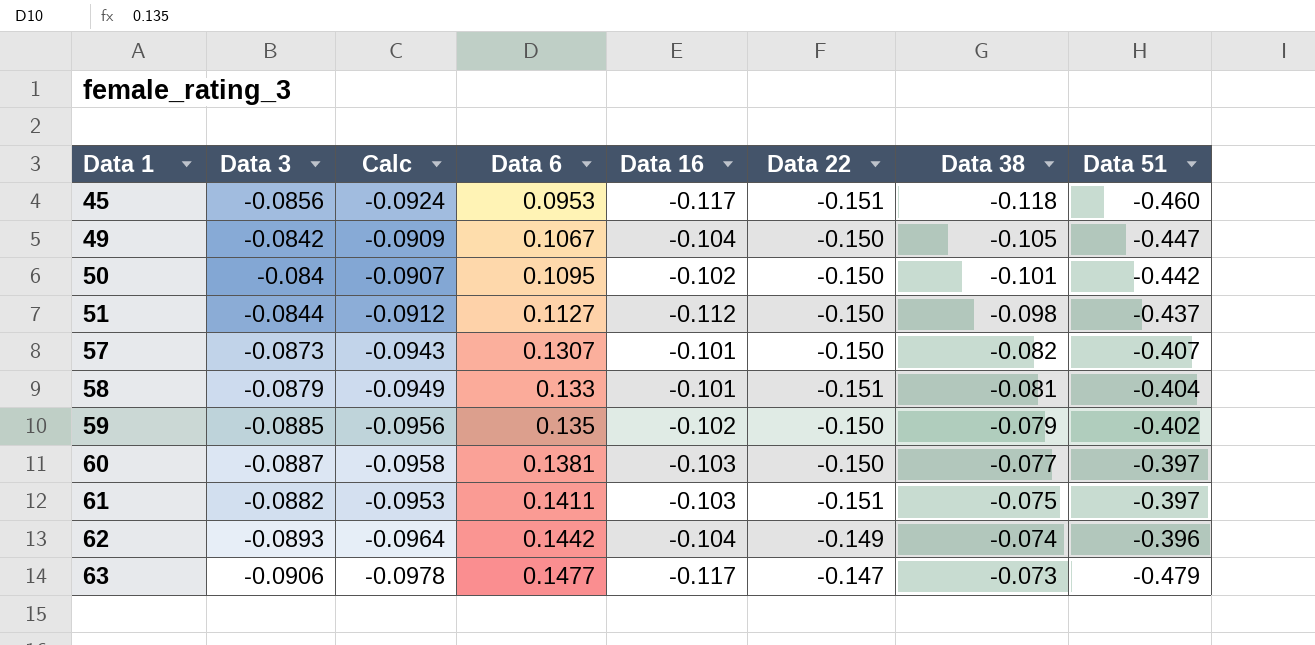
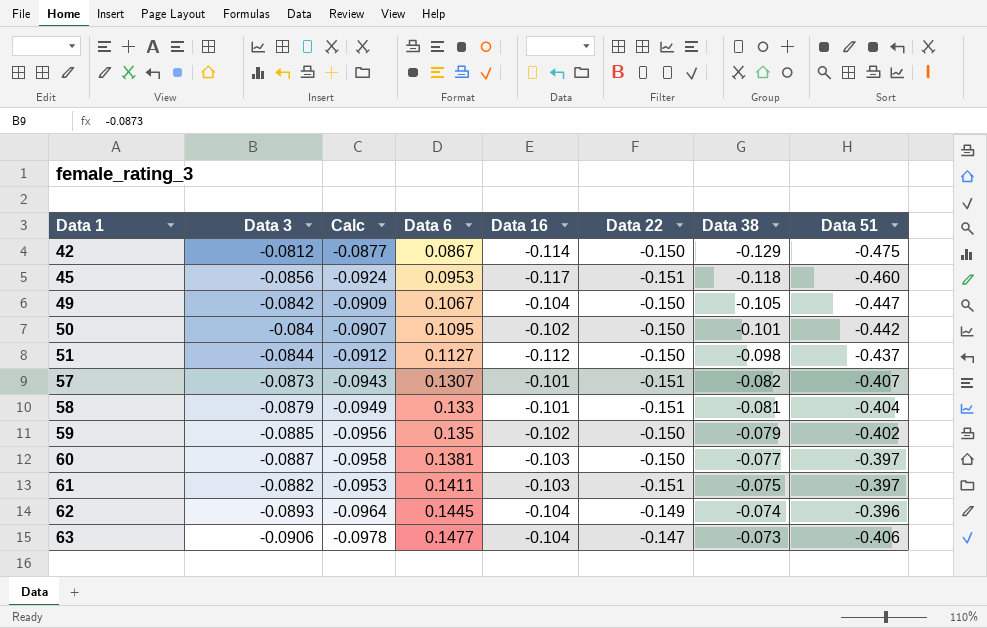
row 42: none -> -0.0812 | -0.0877 | 0.0867 | -0.114 | -0.150 | -0.129 | -0.475
57 | Data 22: -0.150 -> -0.151
62 | Data 6: 0.1442 -> 0.1445
63 | Data 16: -0.117 -> -0.104
63 | Data 51: -0.479 -> -0.406

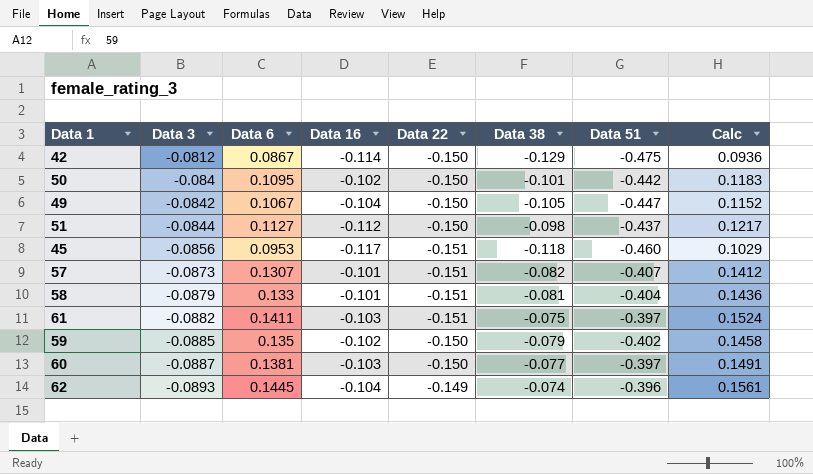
row order: Data 1 ascending -> Data 3 descending
column Calc | formula: [Data 3] * 1.08 -> [Data 6] * 1.08
column Calc | position: 3 -> 8
row 63: -0.0906 | -0.0978 | 0.1477 | -0.104 | -0.147 | -0.073 | -0.406 -> none

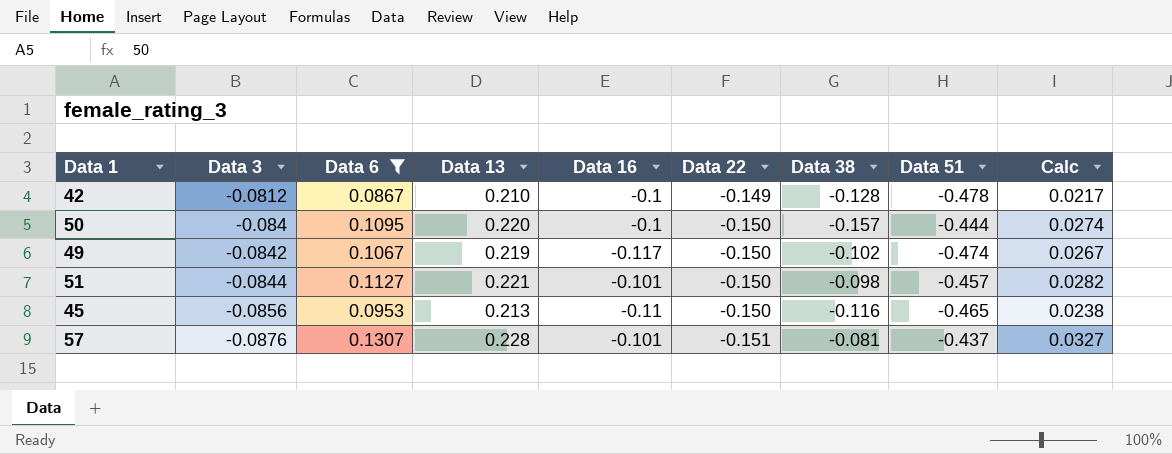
filter: none -> Data 6 <= 0.1307
column Data 13 | position: none -> 4
column Calc | formula: [Data 6] * 1.08 -> [Data 6] * 0.25
42 | Data 16: -0.114 -> -0.1
42 | Data 22: -0.150 -> -0.149
42 | Data 38: -0.129 -> -0.128
42 | Data 51: -0.475 -> -0.478
50 | Data 16: -0.102 -> -0.1
50 | Data 38: -0.101 -> -0.157
50 | Data 51: -0.442 -> -0.444
49 | Data 16: -0.104 -> -0.117
49 | Data 38: -0.105 -> -0.102
49 | Data 51: -0.447 -> -0.474
51 | Data 16: -0.112 -> -0.101
51 | Data 51: -0.437 -> -0.457
45 | Data 16: -0.117 -> -0.11
45 | Data 22: -0.151 -> -0.150
45 | Data 38: -0.118 -> -0.116
45 | Data 51: -0.460 -> -0.465
57 | Data 3: -0.0873 -> -0.0876
57 | Data 38: -0.082 -> -0.081
57 | Data 51: -0.407 -> -0.437

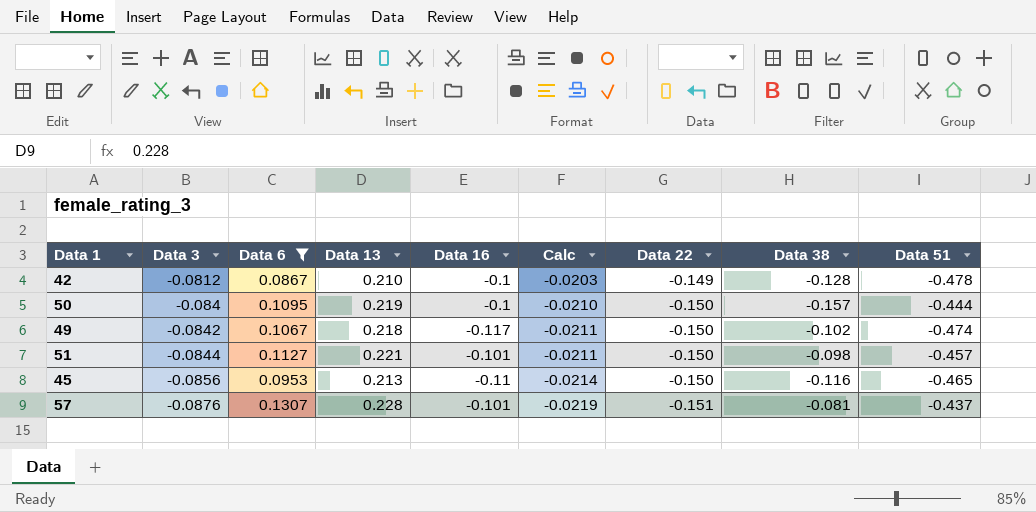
column Calc | formula: [Data 6] * 0.25 -> [Data 3] * 0.25
column Calc | position: 9 -> 6
50 | Data 13: 0.220 -> 0.219
49 | Data 13: 0.219 -> 0.218

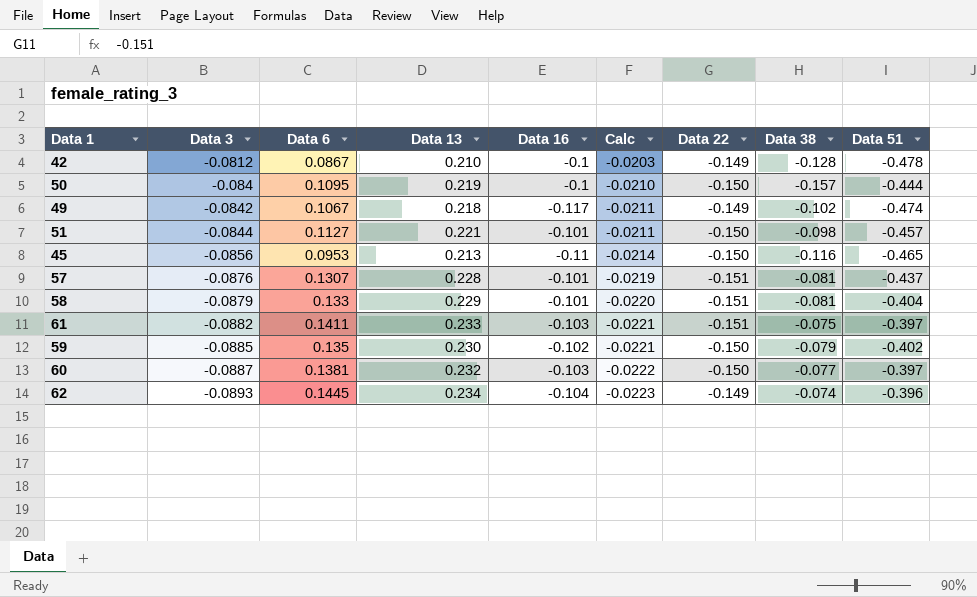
filter: Data 6 <= 0.1307 -> none
49 | Data 22: -0.150 -> -0.149

